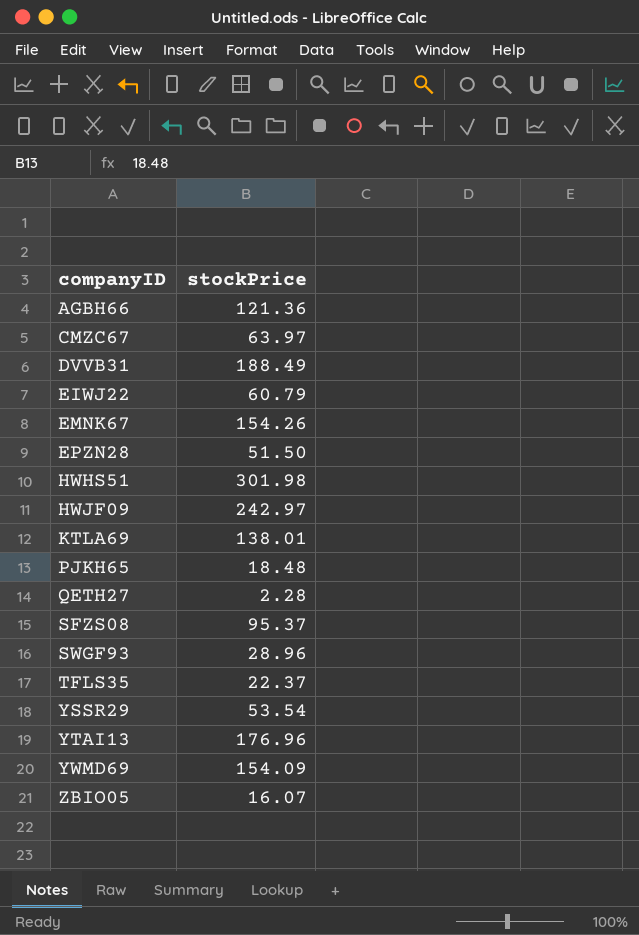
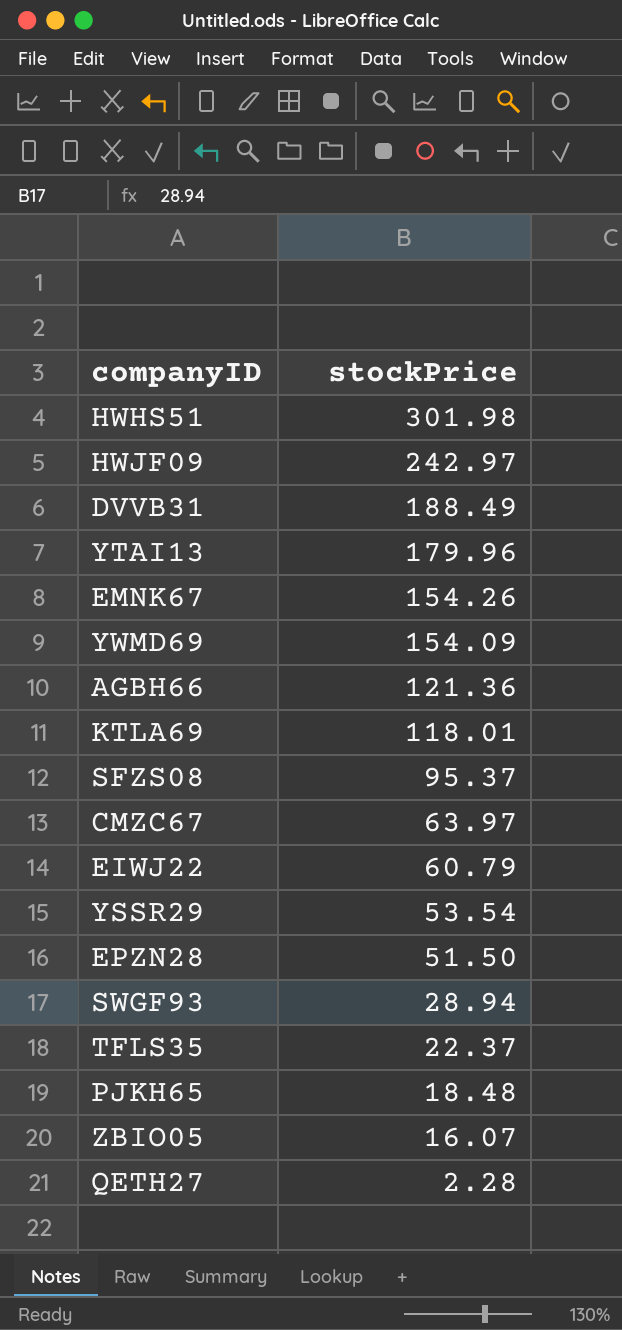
row order: companyID ascending -> stockPrice descending
YTAI13 | stockPrice: 176.96 -> 179.96
KTLA69 | stockPrice: 138.01 -> 118.01
SWGF93 | stockPrice: 28.96 -> 28.94

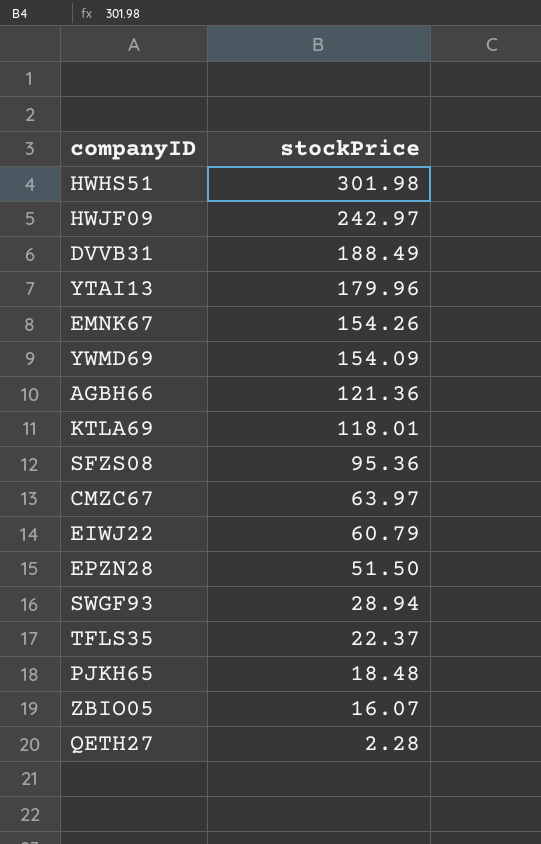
row YSSR29: 53.54 -> none
SFZS08 | stockPrice: 95.37 -> 95.36

